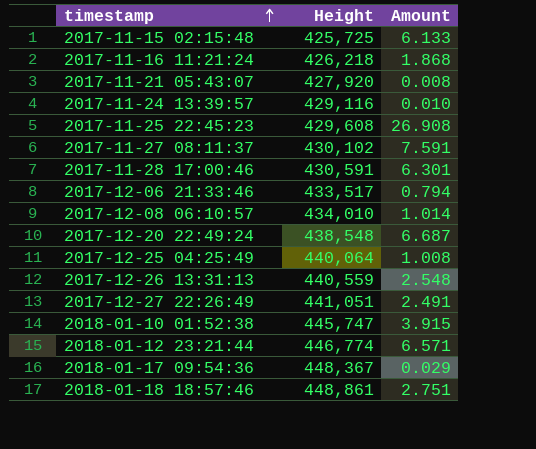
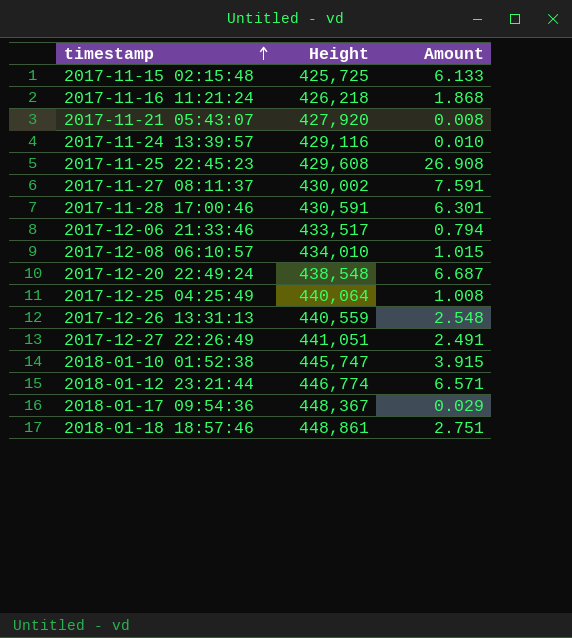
2017-11-27 08:11:37 | Height: 430,102 -> 430,002
2017-12-08 06:10:57 | Amount: 1.014 -> 1.015

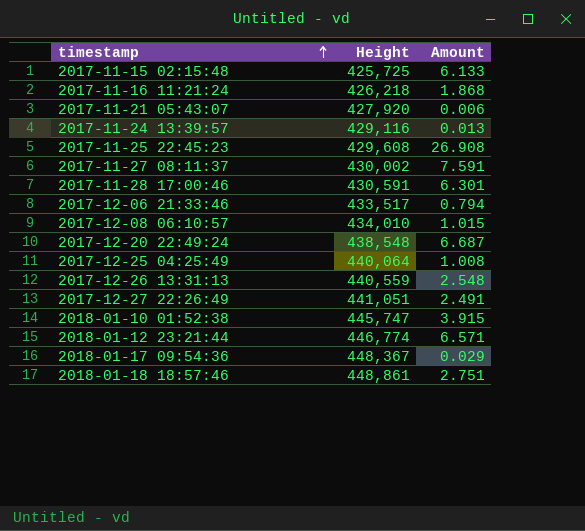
2017-11-21 05:43:07 | Amount: 0.008 -> 0.006
2017-11-24 13:39:57 | Amount: 0.010 -> 0.013

